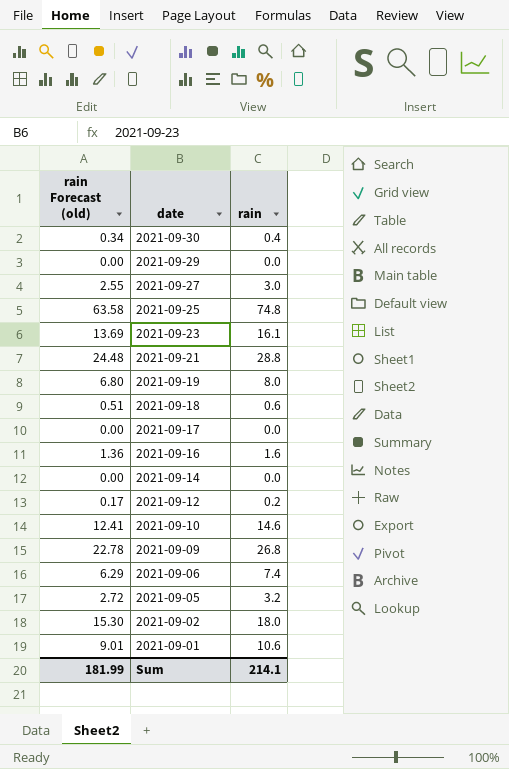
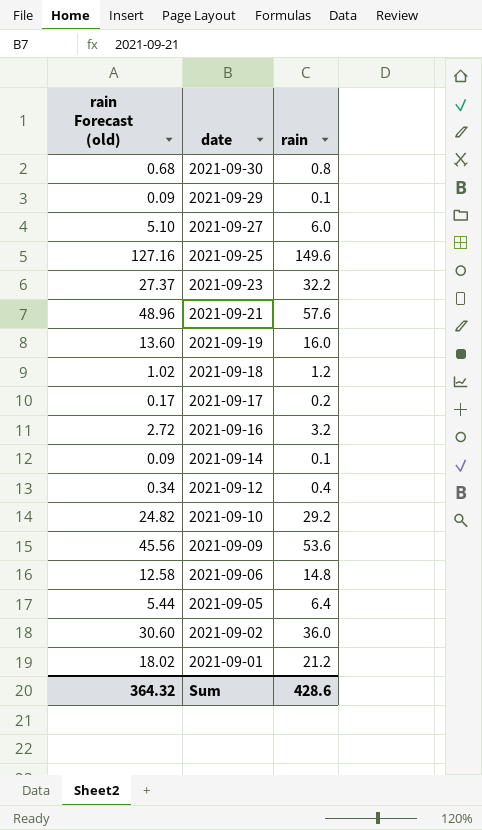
2021-09-30 | rain Forecast (old): 0.34 -> 0.68
2021-09-30 | rain: 0.4 -> 0.8
2021-09-29 | rain Forecast (old): 0.00 -> 0.09
2021-09-29 | rain: 0.0 -> 0.1
2021-09-27 | rain Forecast (old): 2.55 -> 5.10
2021-09-27 | rain: 3.0 -> 6.0
2021-09-25 | rain Forecast (old): 63.58 -> 127.16
2021-09-25 | rain: 74.8 -> 149.6
2021-09-23 | rain Forecast (old): 13.69 -> 27.37
2021-09-23 | rain: 16.1 -> 32.2
2021-09-21 | rain Forecast (old): 24.48 -> 48.96
2021-09-21 | rain: 28.8 -> 57.6
2021-09-19 | rain Forecast (old): 6.80 -> 13.60
2021-09-19 | rain: 8.0 -> 16.0
2021-09-18 | rain Forecast (old): 0.51 -> 1.02
2021-09-18 | rain: 0.6 -> 1.2
2021-09-17 | rain Forecast (old): 0.00 -> 0.17
2021-09-17 | rain: 0.0 -> 0.2
2021-09-16 | rain Forecast (old): 1.36 -> 2.72
2021-09-16 | rain: 1.6 -> 3.2
2021-09-14 | rain Forecast (old): 0.00 -> 0.09
2021-09-14 | rain: 0.0 -> 0.1
2021-09-12 | rain Forecast (old): 0.17 -> 0.34
2021-09-12 | rain: 0.2 -> 0.4
2021-09-10 | rain Forecast (old): 12.41 -> 24.82
2021-09-10 | rain: 14.6 -> 29.2
2021-09-09 | rain Forecast (old): 22.78 -> 45.56
2021-09-09 | rain: 26.8 -> 53.6
2021-09-06 | rain Forecast (old): 6.29 -> 12.58
2021-09-06 | rain: 7.4 -> 14.8
2021-09-05 | rain Forecast (old): 2.72 -> 5.44
2021-09-05 | rain: 3.2 -> 6.4
2021-09-02 | rain Forecast (old): 15.30 -> 30.60
2021-09-02 | rain: 18.0 -> 36.0
2021-09-01 | rain Forecast (old): 9.01 -> 18.02
2021-09-01 | rain: 10.6 -> 21.2
Sum | rain Forecast (old): 181.99 -> 364.32
Sum | rain: 214.1 -> 428.6

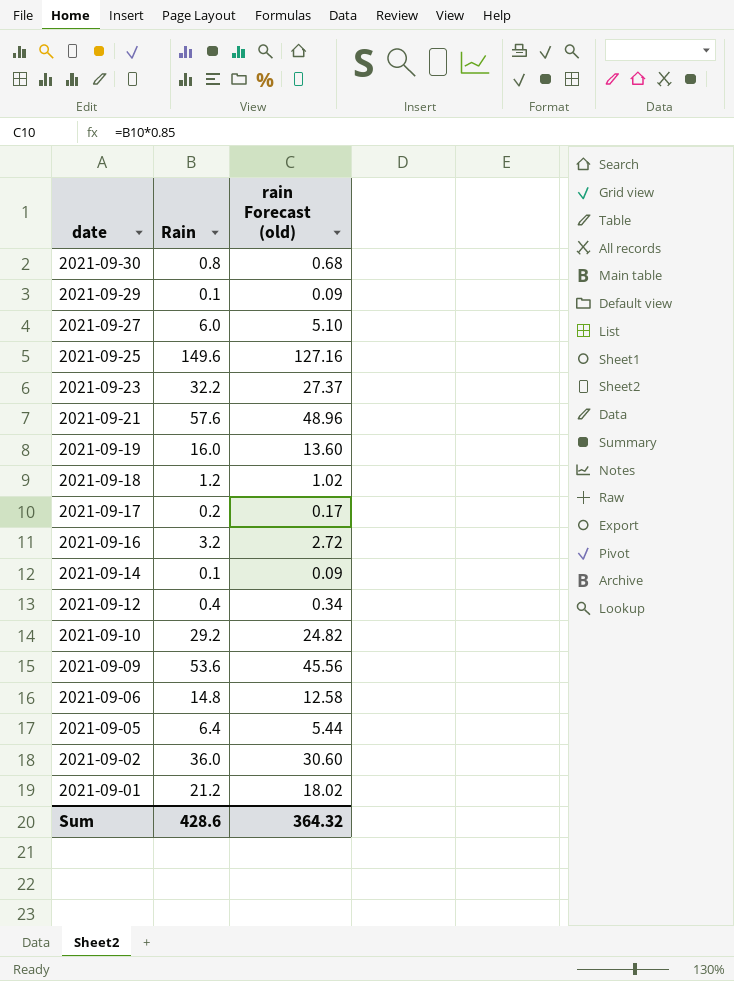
column name: rain -> Rain
column rain Forecast (old) | position: 1 -> 3

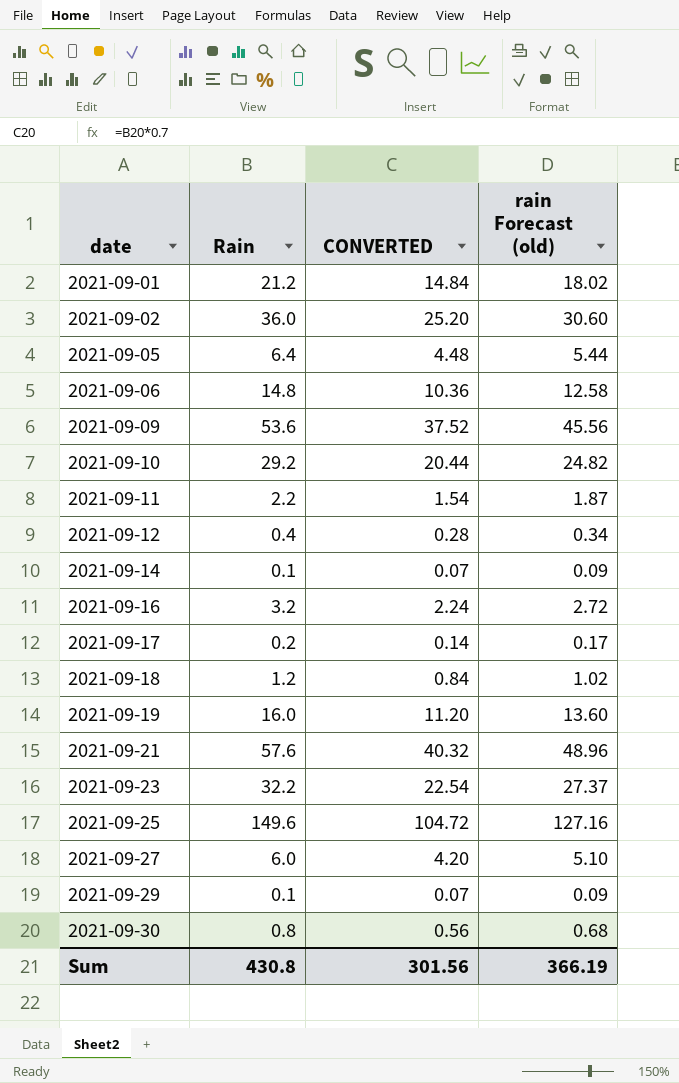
row order: date descending -> date ascending
column CONVERTED | formula: none -> [Rain] * 0.7
row 2021-09-11: none -> 2.2 | 1.54 | 1.87
Sum | Rain: 428.6 -> 430.8
Sum | rain Forecast (old): 364.32 -> 366.19

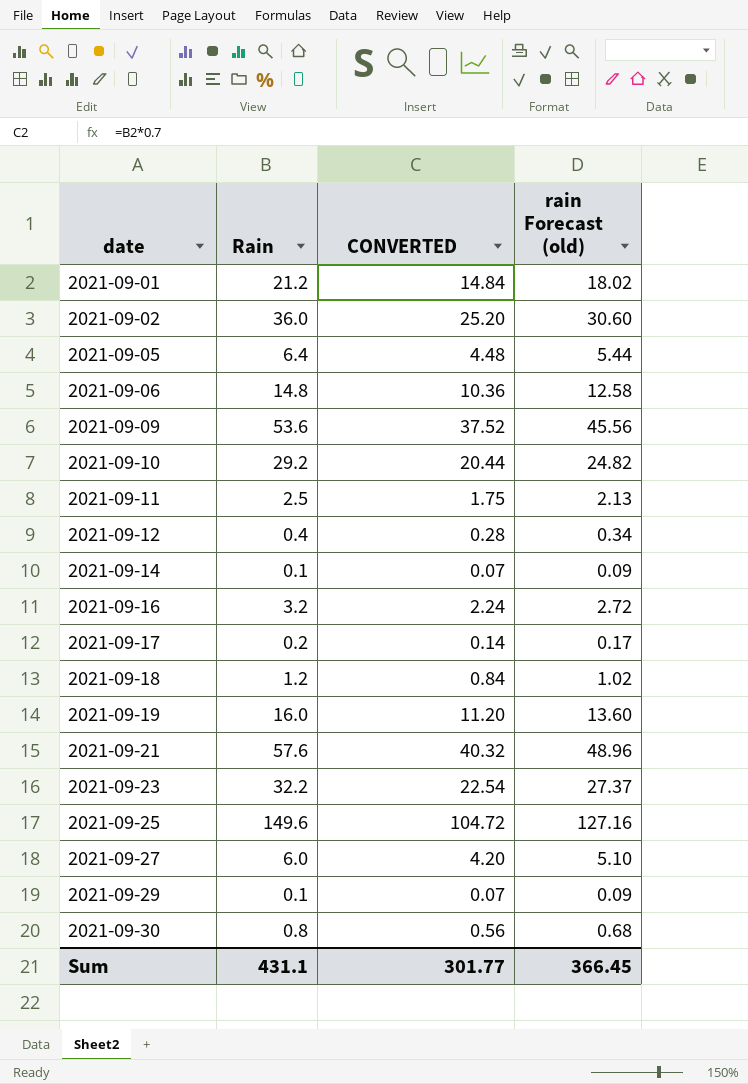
2021-09-11 | Rain: 2.2 -> 2.5
2021-09-11 | CONVERTED: 1.54 -> 1.75
2021-09-11 | rain Forecast (old): 1.87 -> 2.13
Sum | Rain: 430.8 -> 431.1
Sum | CONVERTED: 301.56 -> 301.77
Sum | rain Forecast (old): 366.19 -> 366.45

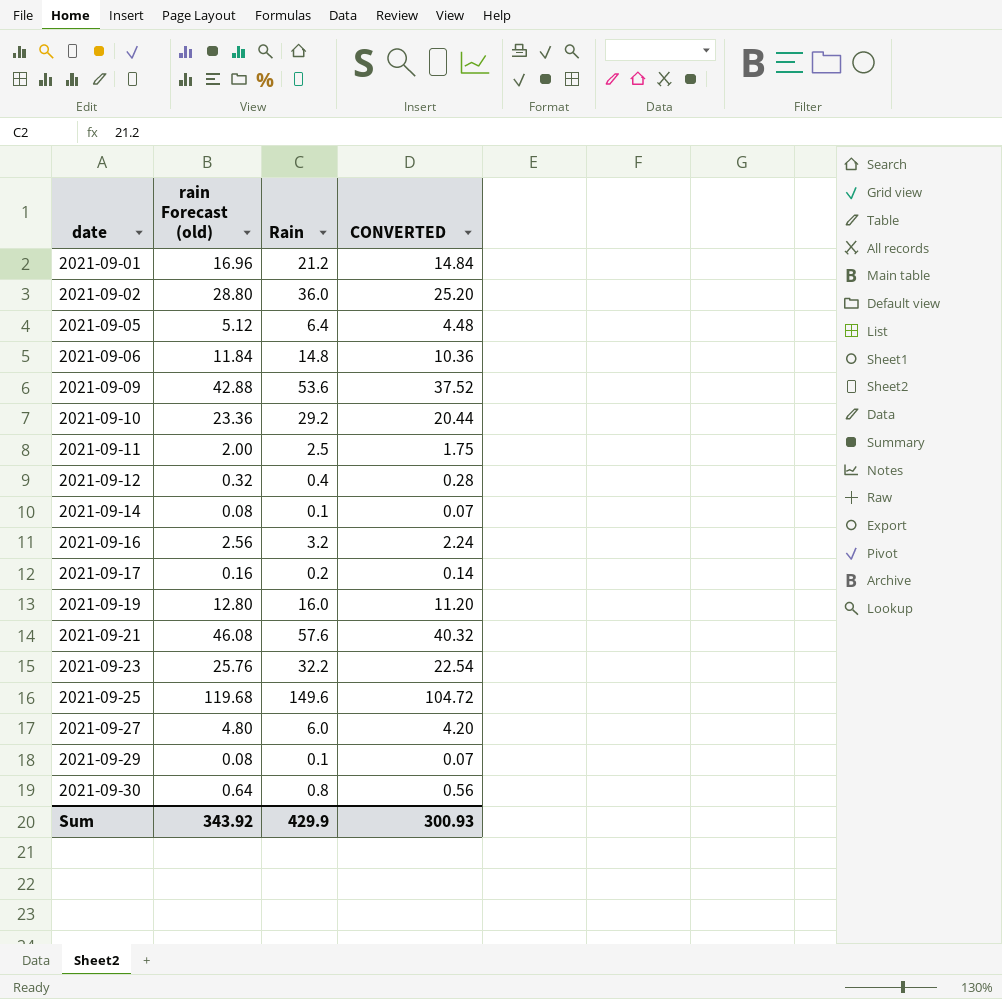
column rain Forecast (old) | formula: [Rain] * 0.85 -> [Rain] * 0.8
column rain Forecast (old) | position: 4 -> 2
row 2021-09-18: 1.2 | 0.84 | 1.02 -> none
Sum | rain Forecast (old): 366.45 -> 343.92
Sum | Rain: 431.1 -> 429.9
Sum | CONVERTED: 301.77 -> 300.93

